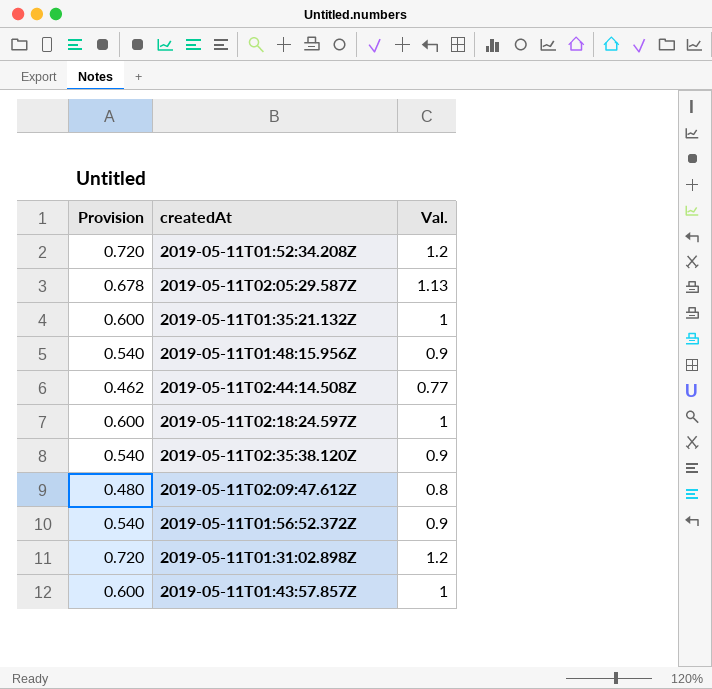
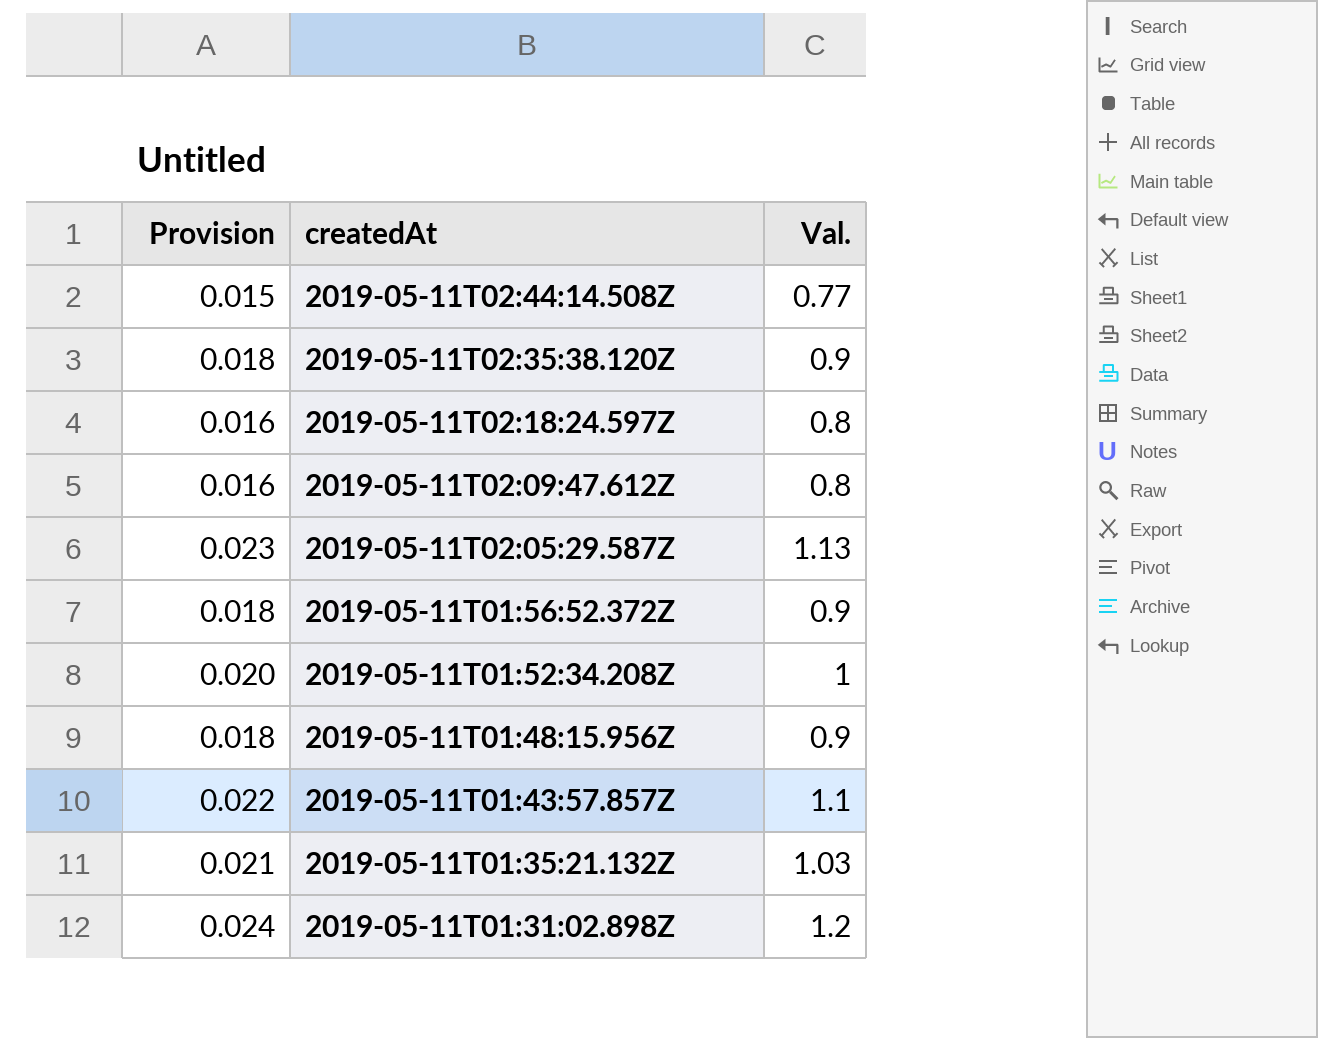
row order: none -> createdAt descending
column Provision | formula: [Val.] * 0.6 -> [Val.] * 0.02
2019-05-11T02:18:24.597Z | Val.: 1 -> 0.8
2019-05-11T01:52:34.208Z | Val.: 1.2 -> 1
2019-05-11T01:43:57.857Z | Val.: 1 -> 1.1
2019-05-11T01:35:21.132Z | Val.: 1 -> 1.03

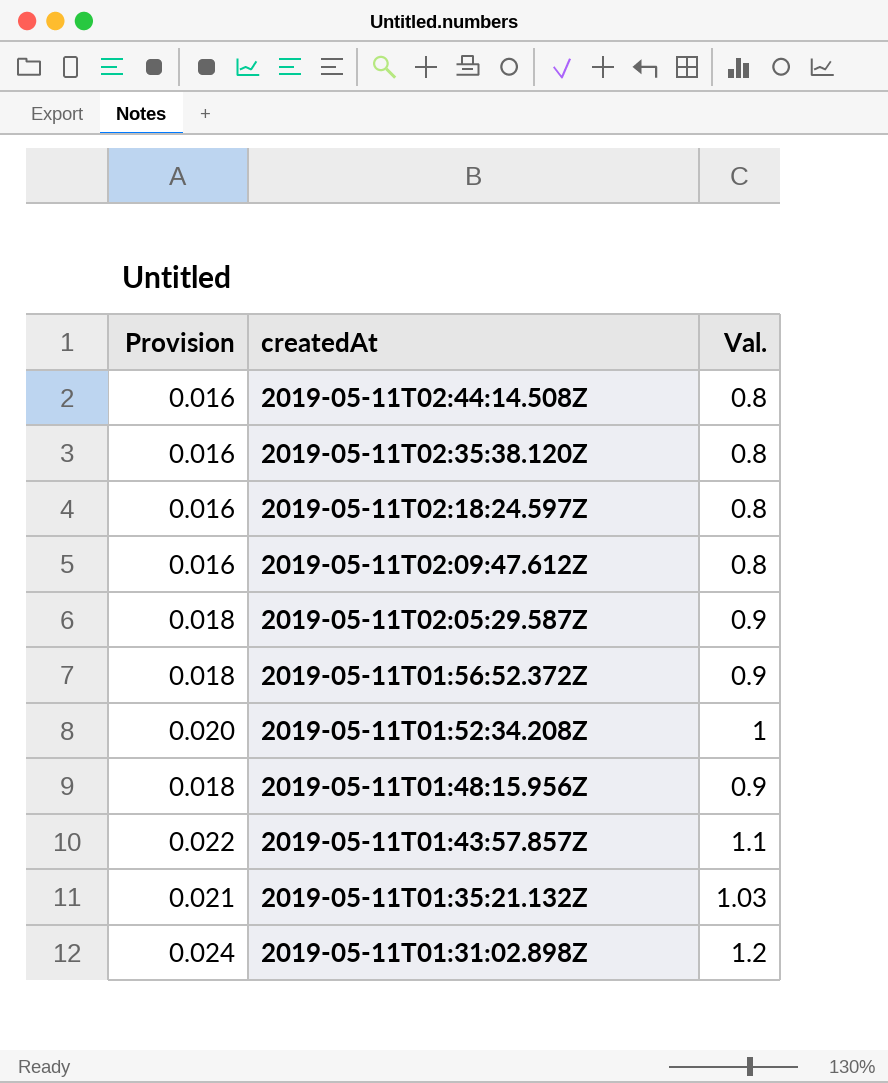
2019-05-11T02:44:14.508Z | Provision: 0.015 -> 0.016
2019-05-11T02:44:14.508Z | Val.: 0.77 -> 0.8
2019-05-11T02:35:38.120Z | Provision: 0.018 -> 0.016
2019-05-11T02:35:38.120Z | Val.: 0.9 -> 0.8
2019-05-11T02:05:29.587Z | Provision: 0.023 -> 0.018
2019-05-11T02:05:29.587Z | Val.: 1.13 -> 0.9

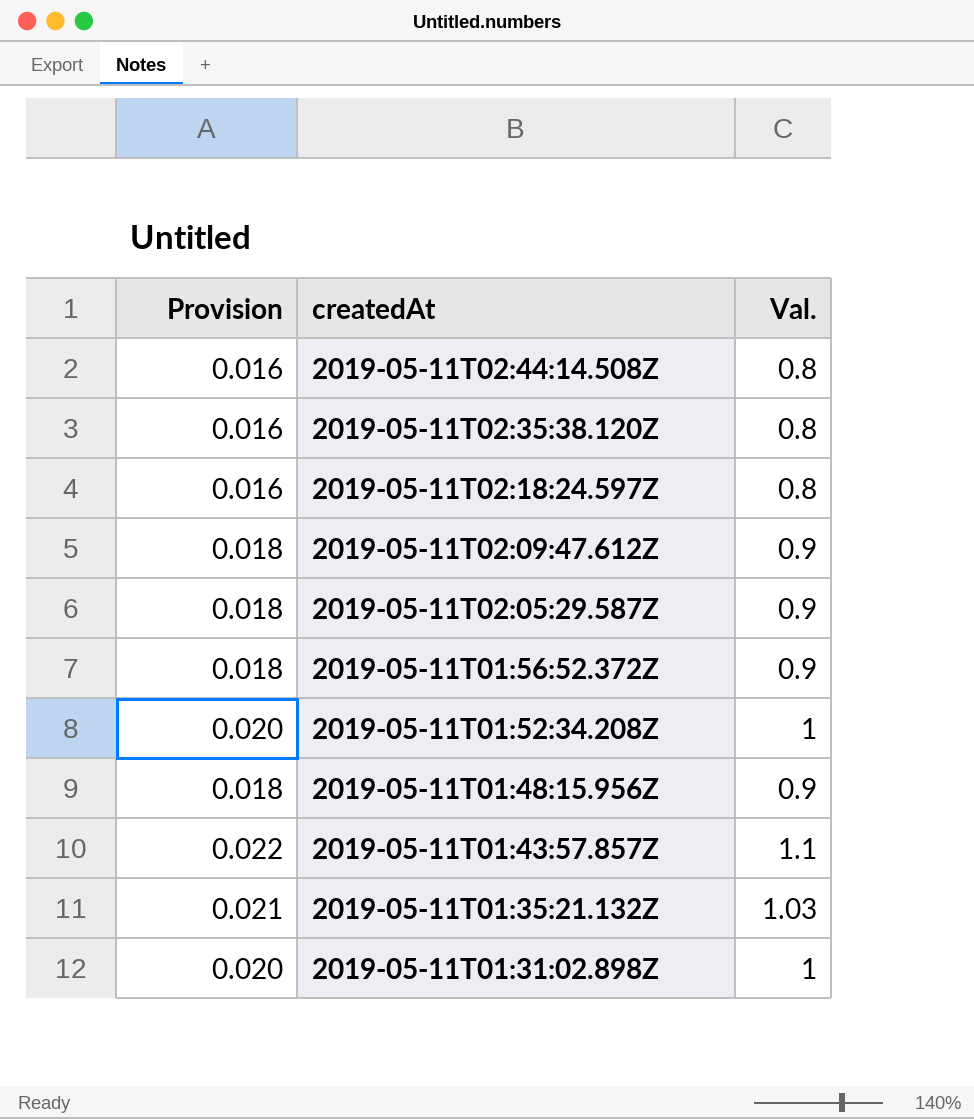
2019-05-11T02:09:47.612Z | Provision: 0.016 -> 0.018
2019-05-11T02:09:47.612Z | Val.: 0.8 -> 0.9
2019-05-11T01:31:02.898Z | Provision: 0.024 -> 0.020
2019-05-11T01:31:02.898Z | Val.: 1.2 -> 1

